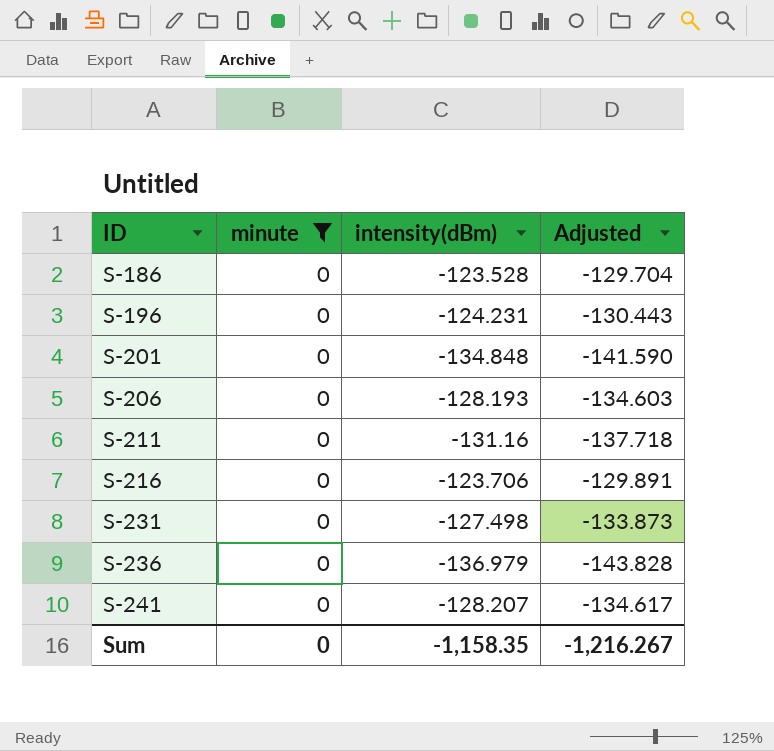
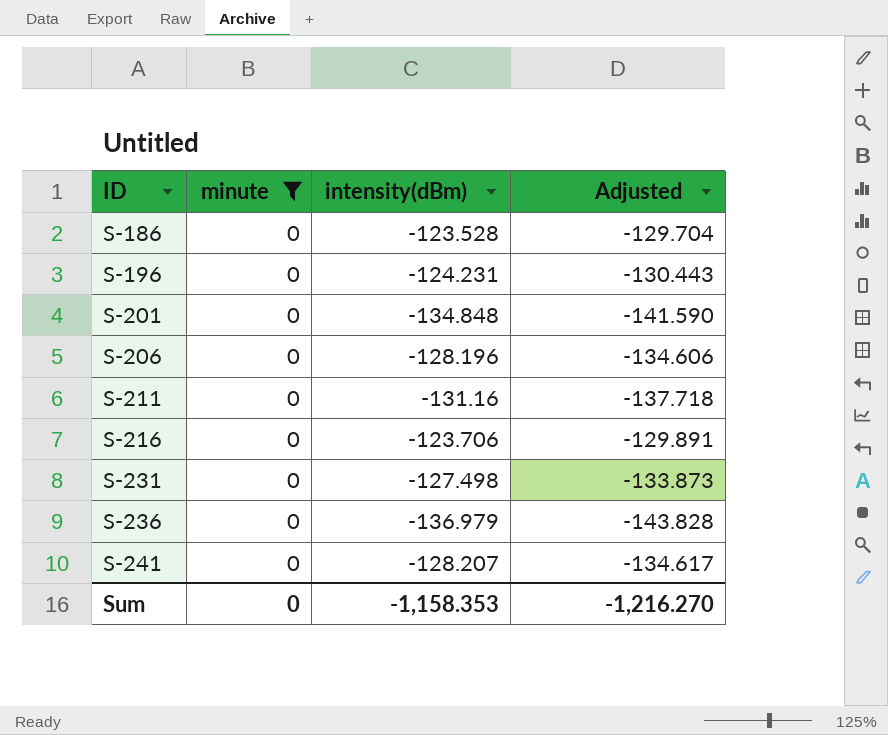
S-206 | intensity(dBm): -128.193 -> -128.196
S-206 | Adjusted: -134.603 -> -134.606
Sum | intensity(dBm): -1,158.35 -> -1,158.353
Sum | Adjusted: -1,216.267 -> -1,216.270

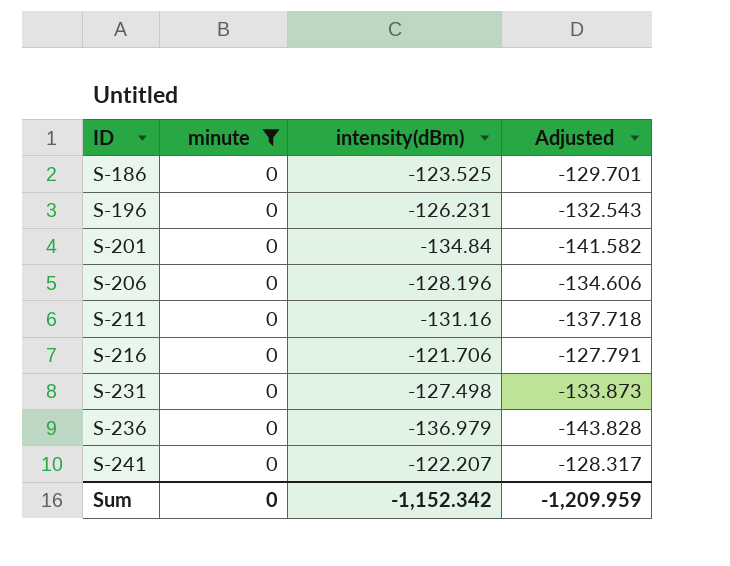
S-186 | intensity(dBm): -123.528 -> -123.525
S-186 | Adjusted: -129.704 -> -129.701
S-196 | intensity(dBm): -124.231 -> -126.231
S-196 | Adjusted: -130.443 -> -132.543
S-201 | intensity(dBm): -134.848 -> -134.84
S-201 | Adjusted: -141.590 -> -141.582
S-216 | intensity(dBm): -123.706 -> -121.706
S-216 | Adjusted: -129.891 -> -127.791
S-241 | intensity(dBm): -128.207 -> -122.207
S-241 | Adjusted: -134.617 -> -128.317
Sum | intensity(dBm): -1,158.353 -> -1,152.342
Sum | Adjusted: -1,216.270 -> -1,209.959

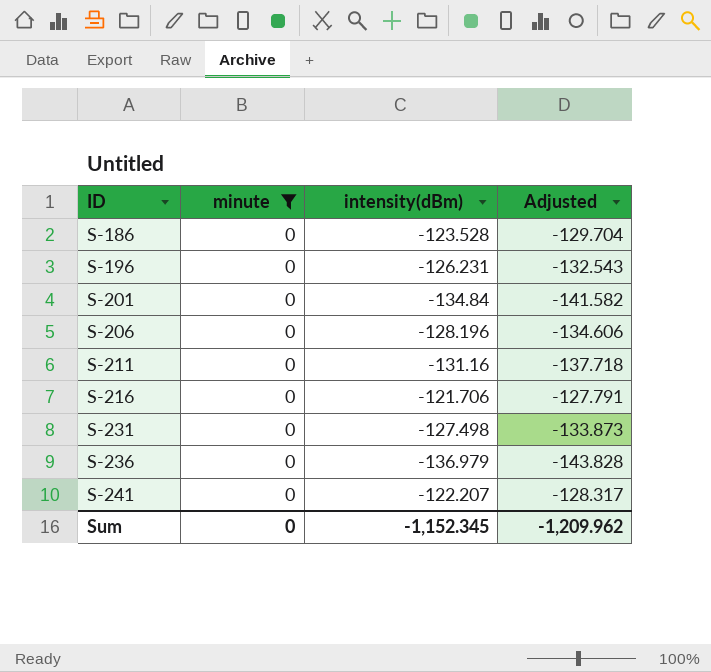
S-186 | intensity(dBm): -123.525 -> -123.528
S-186 | Adjusted: -129.701 -> -129.704
Sum | intensity(dBm): -1,152.342 -> -1,152.345
Sum | Adjusted: -1,209.959 -> -1,209.962

